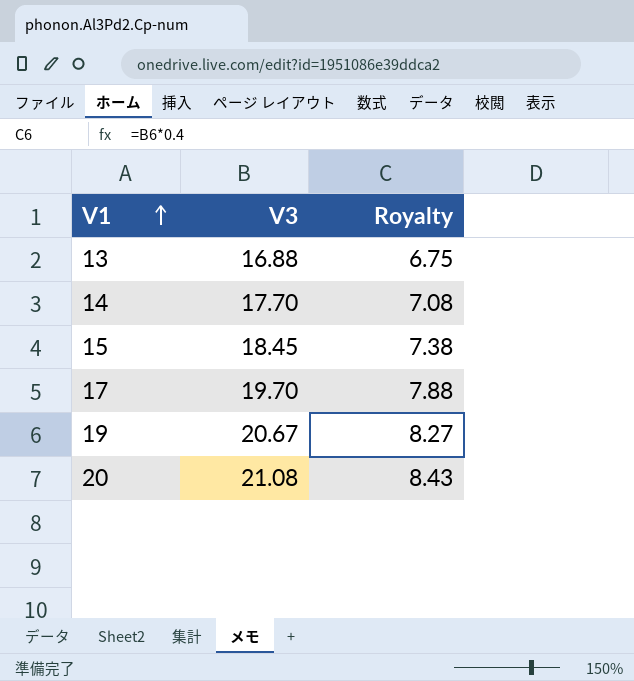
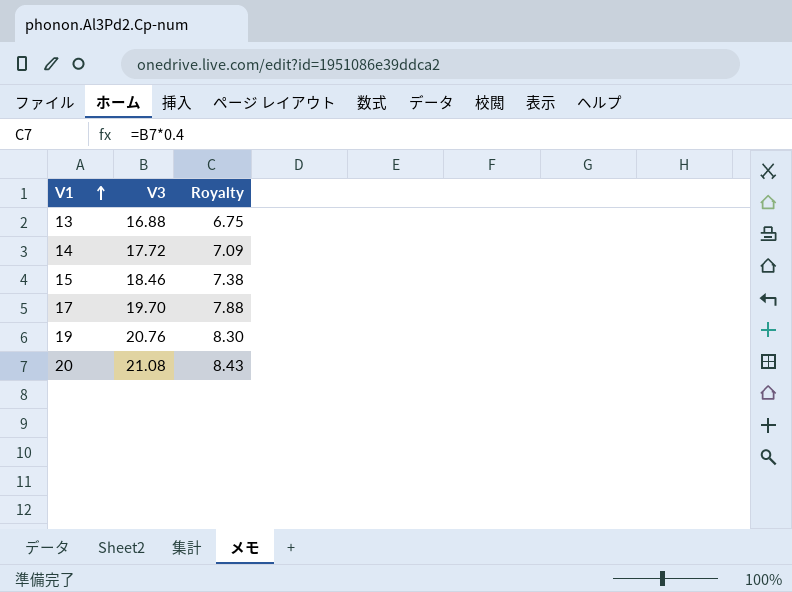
14 | V3: 17.70 -> 17.72
14 | Royalty: 7.08 -> 7.09
15 | V3: 18.45 -> 18.46
19 | V3: 20.67 -> 20.76
19 | Royalty: 8.27 -> 8.30

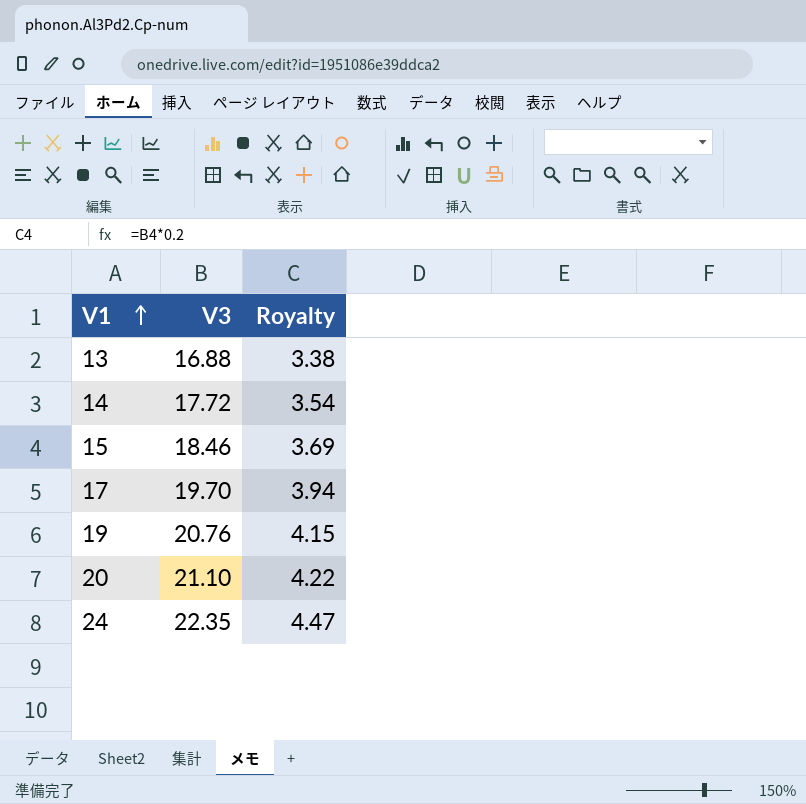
column Royalty | formula: [V3] * 0.4 -> [V3] * 0.2
20 | V3: 21.08 -> 21.10
row 24: none -> 22.35 | 4.47

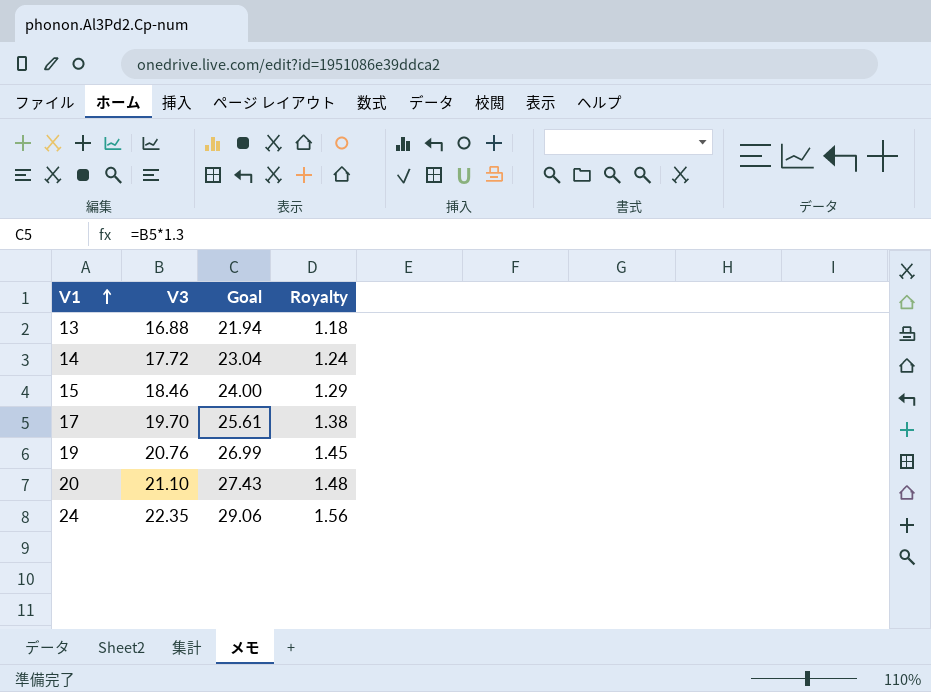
column Goal | formula: none -> [V3] * 1.3
column Royalty | formula: [V3] * 0.2 -> [V3] * 0.07

